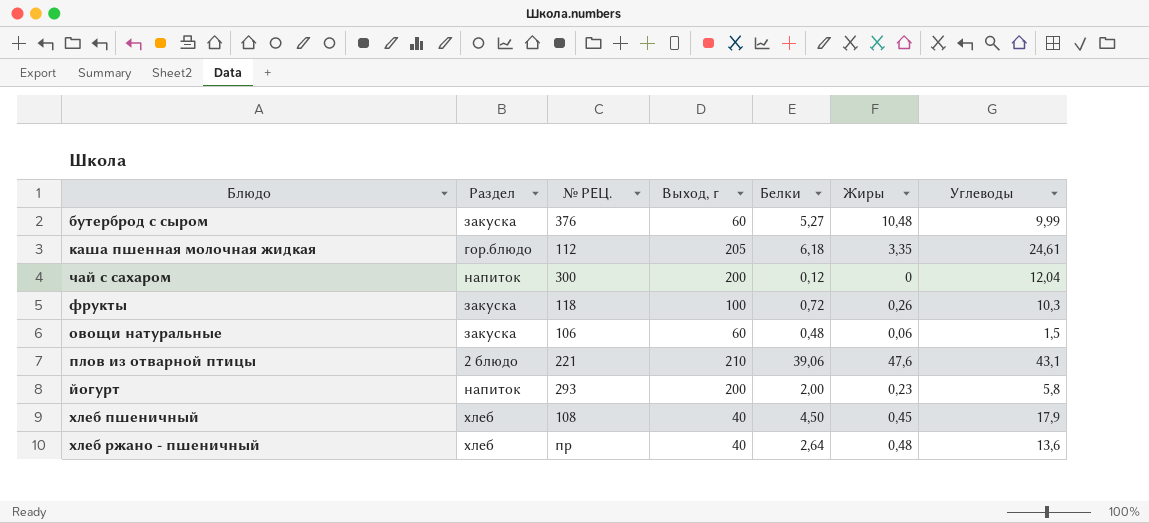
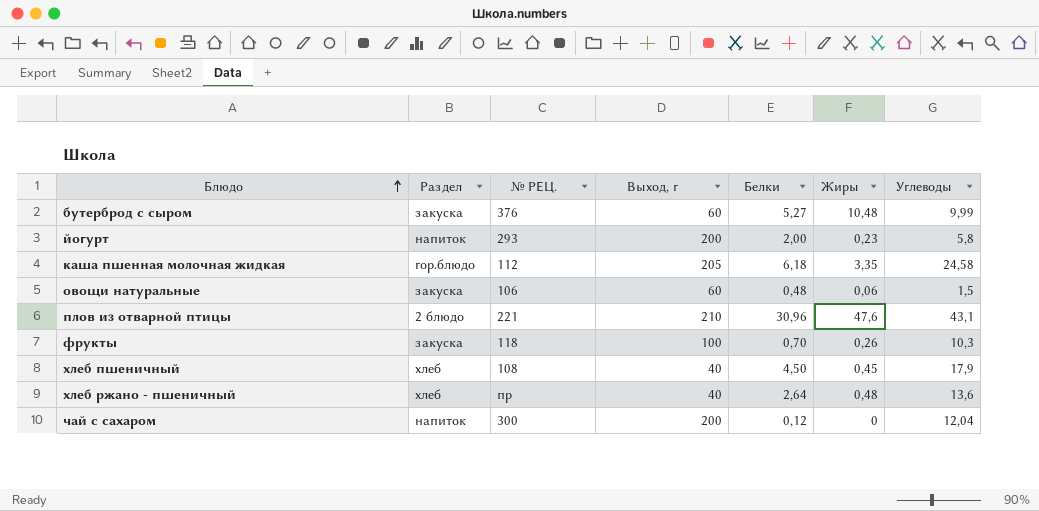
row order: none -> Блюдо ascending
каша пшенная молочная жидкая | Углеводы: 24,61 -> 24,58
плов из отварной птицы | Белки: 39,06 -> 30,96
фрукты | Белки: 0,72 -> 0,70

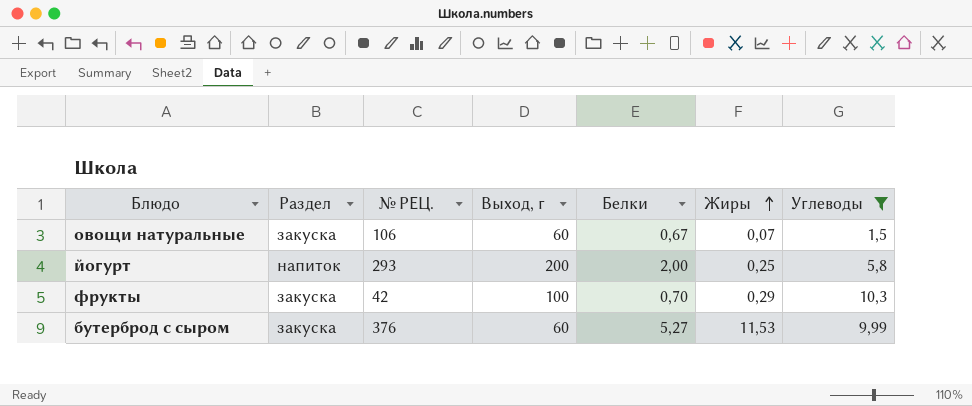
filter: none -> Углеводы <= 10,3
row order: Блюдо ascending -> Жиры ascending
овощи натуральные | Белки: 0,48 -> 0,67
овощи натуральные | Жиры: 0,06 -> 0,07
йогурт | Жиры: 0,23 -> 0,25
фрукты | № РЕЦ.: 118 -> 42
фрукты | Жиры: 0,26 -> 0,29
бутерброд с сыром | Жиры: 10,48 -> 11,53

